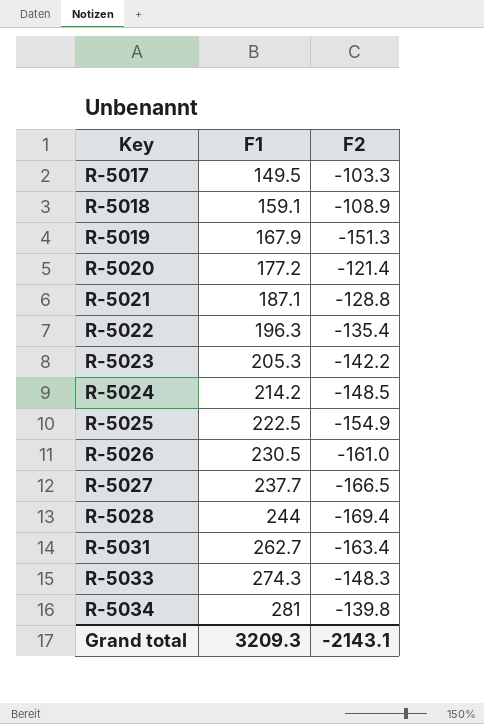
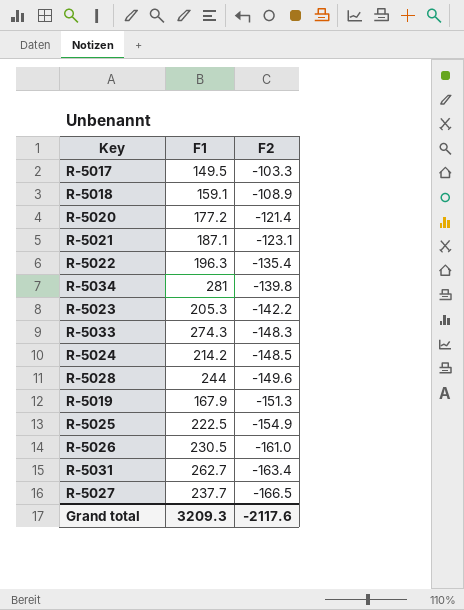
row order: Key ascending -> F2 descending
R-5021 | F2: -128.8 -> -123.1
R-5028 | F2: -169.4 -> -149.6
Grand total | F2: -2143.1 -> -2117.6

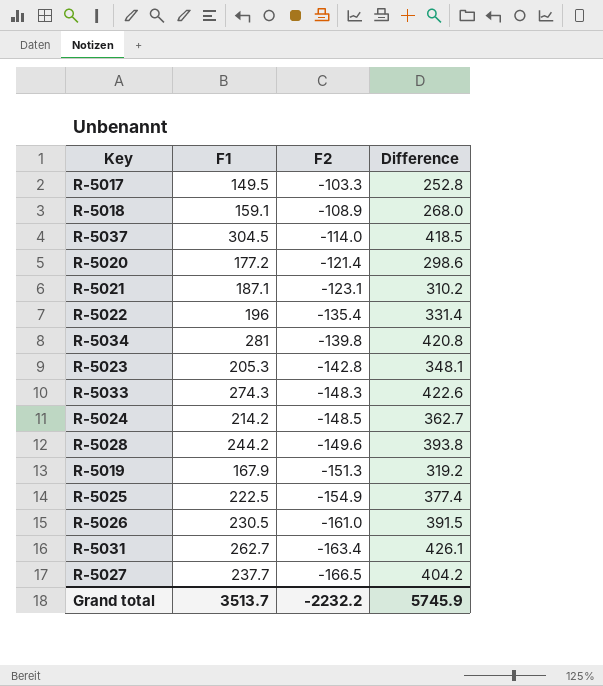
column Difference | formula: none -> [F1] - [F2]
row R-5037: none -> 304.5 | -114.0 | 418.5
R-5022 | F1: 196.3 -> 196
R-5023 | F2: -142.2 -> -142.8
R-5028 | F1: 244 -> 244.2
Grand total | F1: 3209.3 -> 3513.7
Grand total | F2: -2117.6 -> -2232.2

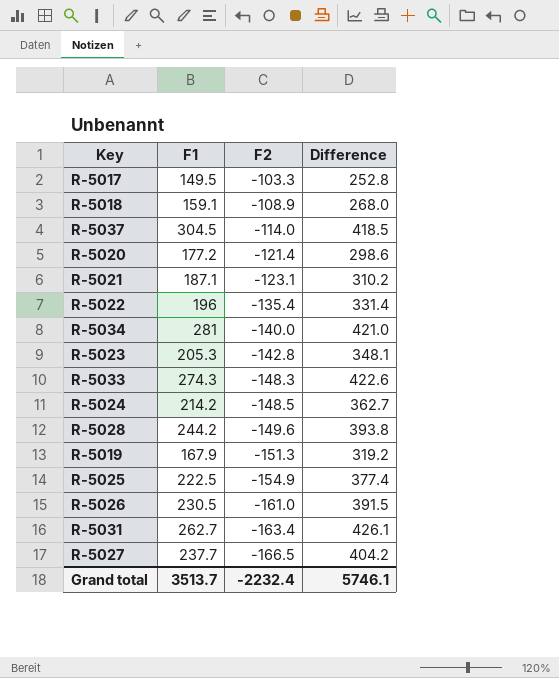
R-5034 | F2: -139.8 -> -140.0
R-5034 | Difference: 420.8 -> 421.0
Grand total | F2: -2232.2 -> -2232.4
Grand total | Difference: 5745.9 -> 5746.1

